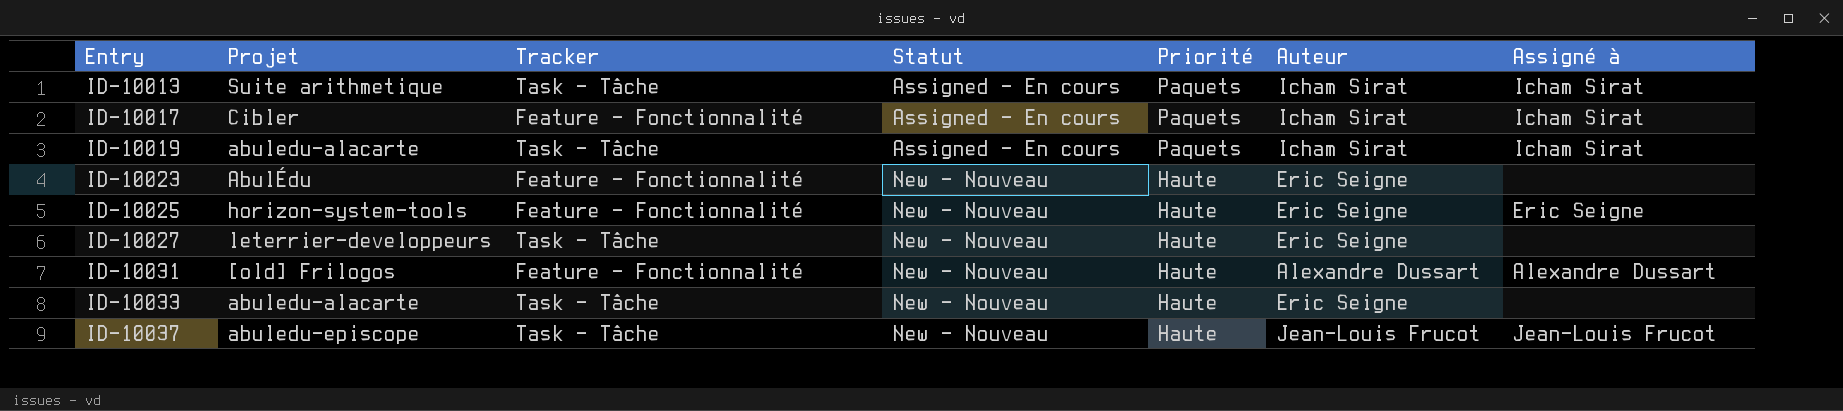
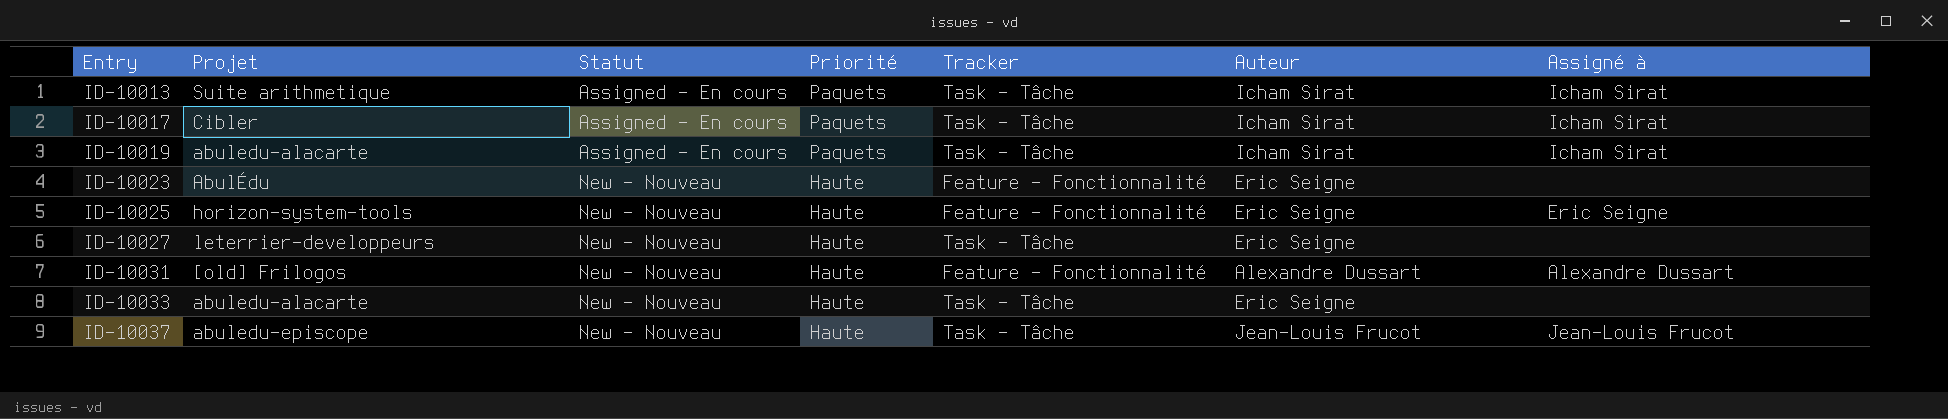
column Tracker | position: 3 -> 5
ID-10017 | Tracker: Feature - Fonctionnalité -> Task - Tâche

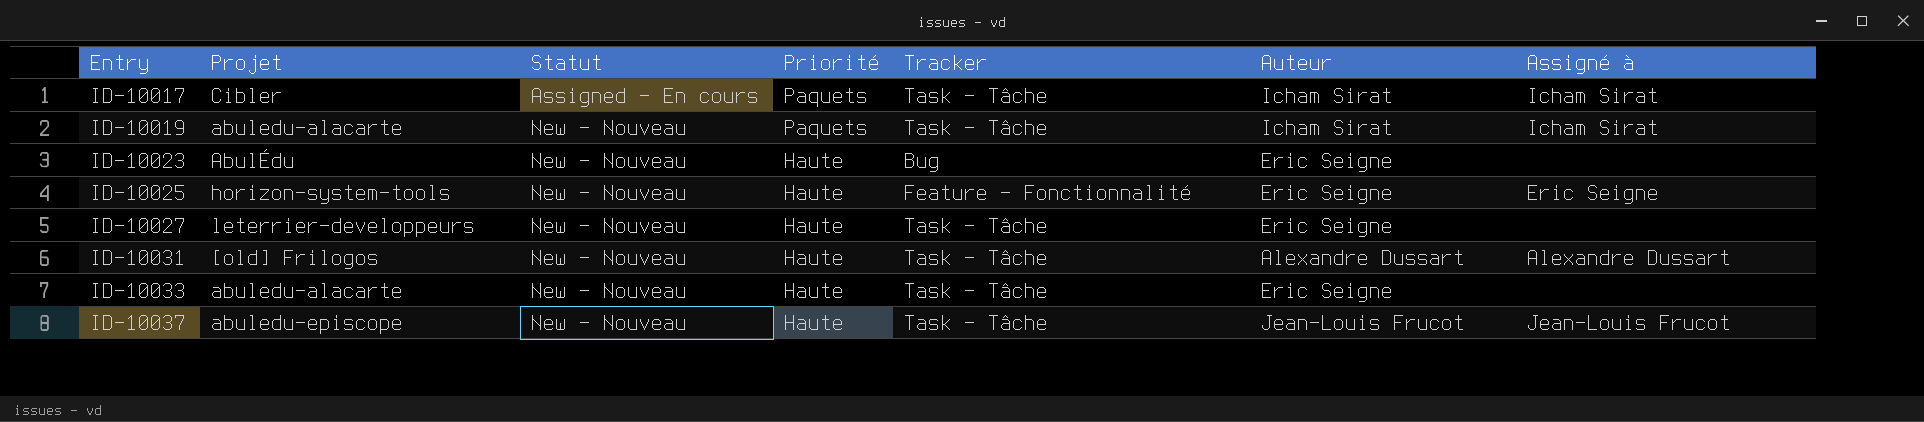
row ID-10013: Suite arithmetique | Assigned - En cours | Paquets | Task - Tâche | Icham Sirat | Icham Sirat -> none
ID-10019 | Statut: Assigned - En cours -> New - Nouveau
ID-10023 | Tracker: Feature - Fonctionnalité -> Bug
ID-10031 | Tracker: Feature - Fonctionnalité -> Task - Tâche

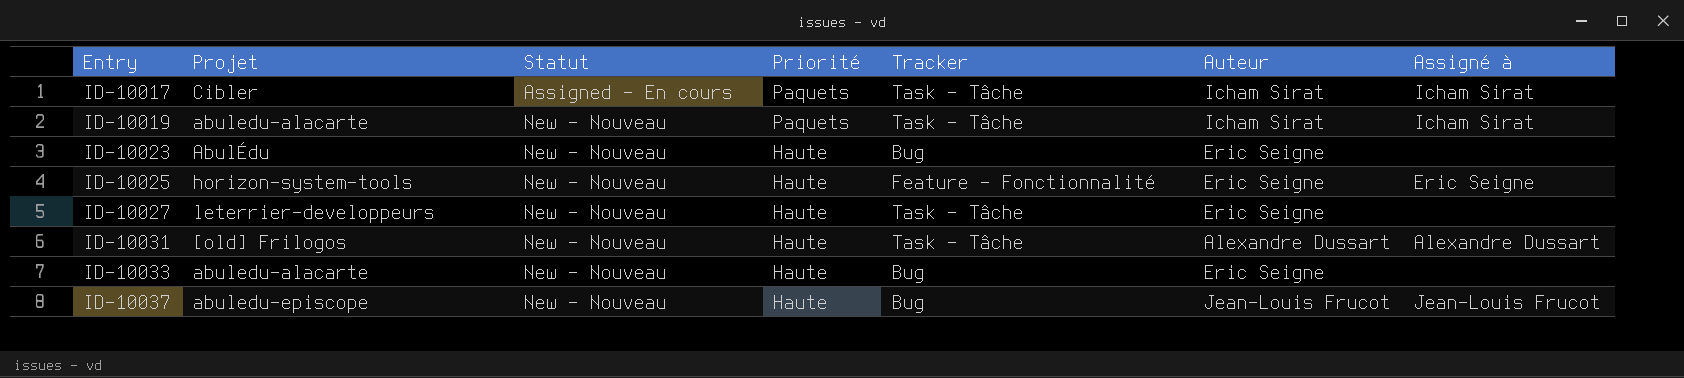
ID-10033 | Tracker: Task - Tâche -> Bug
ID-10037 | Tracker: Task - Tâche -> Bug

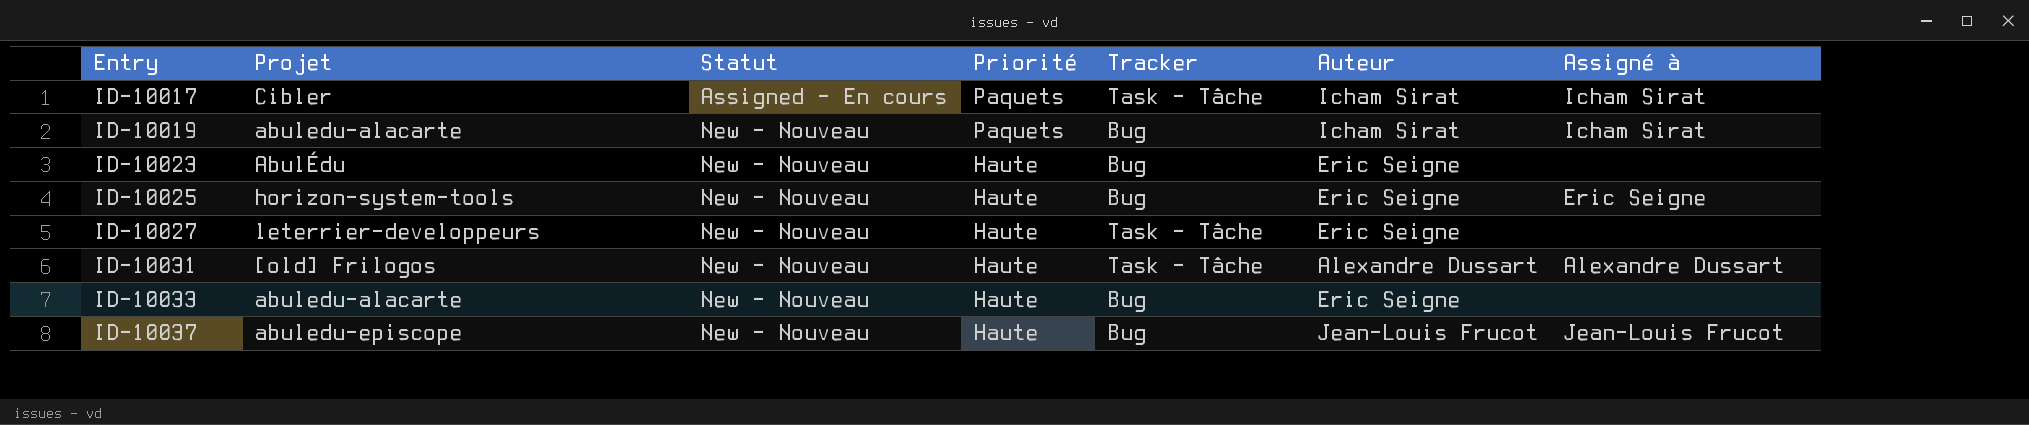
ID-10019 | Tracker: Task - Tâche -> Bug
ID-10025 | Tracker: Feature - Fonctionnalité -> Bug

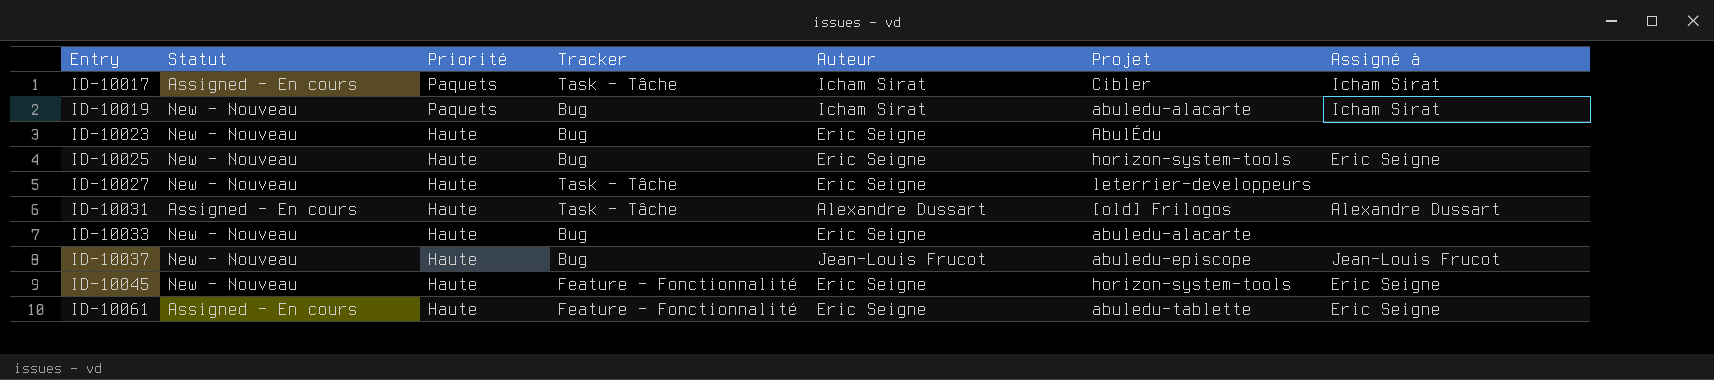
column Projet | position: 2 -> 6
ID-10031 | Statut: New - Nouveau -> Assigned - En cours
row ID-10045: none -> New - Nouveau | Haute | Feature - Fonctionnalité | Eric Seigne | horizon-system-tools | Eric Seigne
row ID-10061: none -> Assigned - En cours | Haute | Feature - Fonctionnalité | Eric Seigne | abuledu-tablette | Eric Seigne

